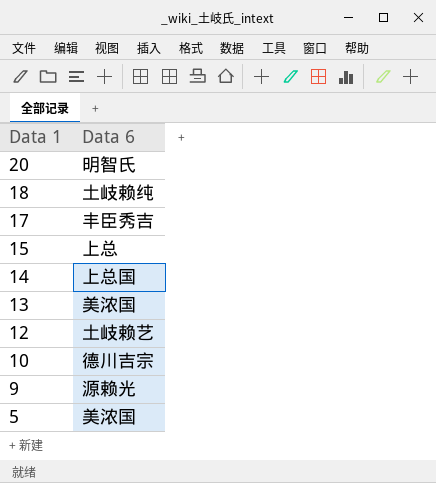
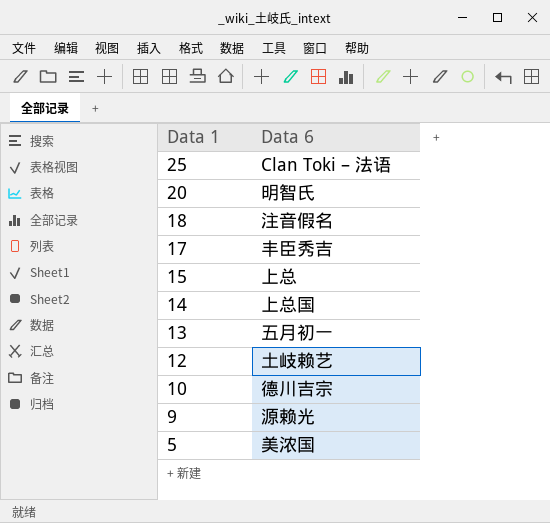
row 25: none -> Clan Toki – 法语
18 | Data 6: 土岐赖纯 -> 注音假名
13 | Data 6: 美浓国 -> 五月初一

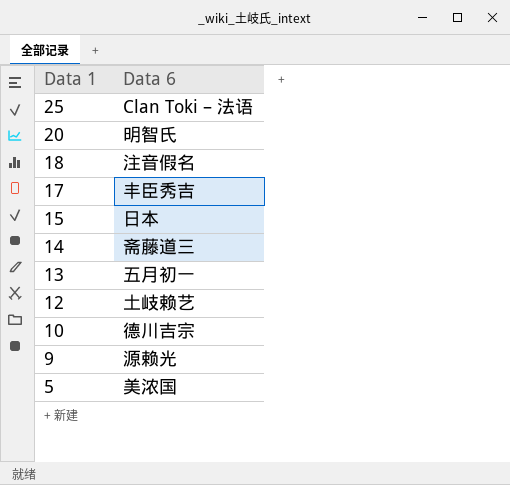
15 | Data 6: 上总 -> 日本
14 | Data 6: 上总国 -> 斋藤道三

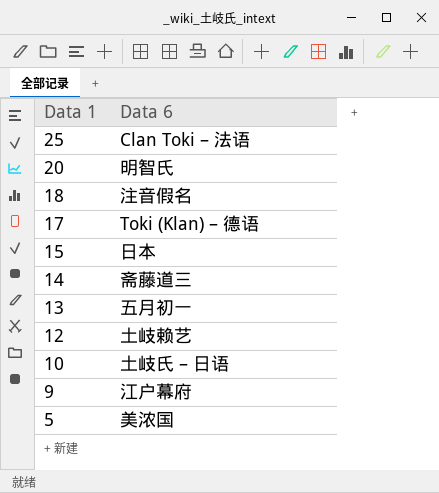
17 | Data 6: 丰臣秀吉 -> Toki (Klan) – 德语
10 | Data 6: 德川吉宗 -> 土岐氏 – 日语
9 | Data 6: 源赖光 -> 江户幕府

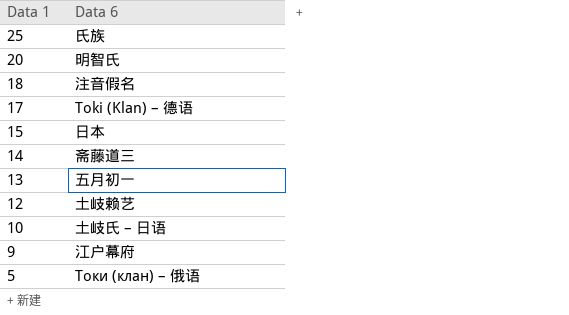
25 | Data 6: Clan Toki – 法语 -> 氏族
5 | Data 6: 美浓国 -> Токи (клан) – 俄语

